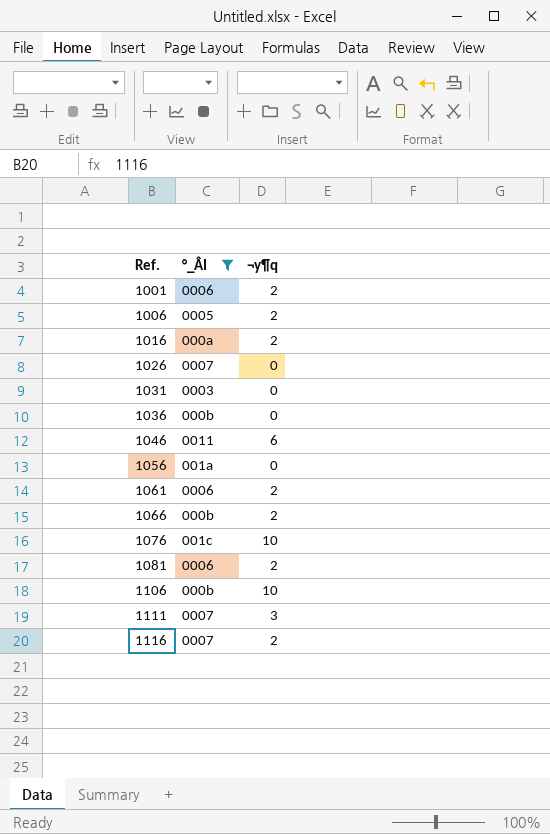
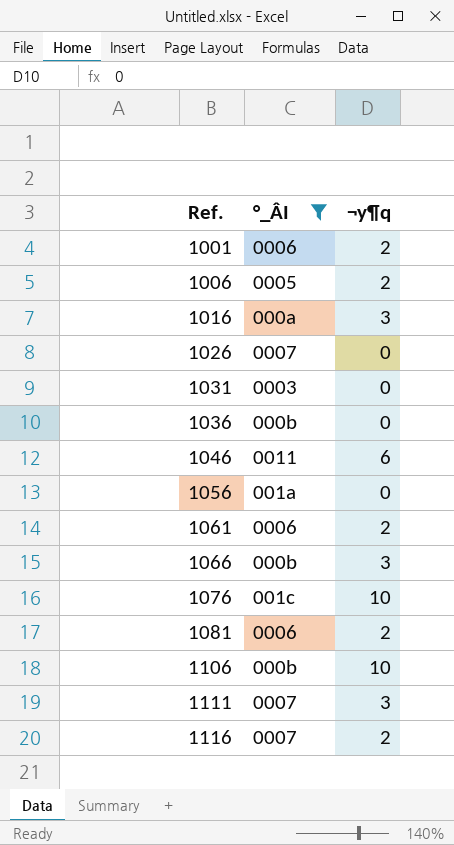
1016 | ¬y¶q: 2 -> 3
1066 | ¬y¶q: 2 -> 3

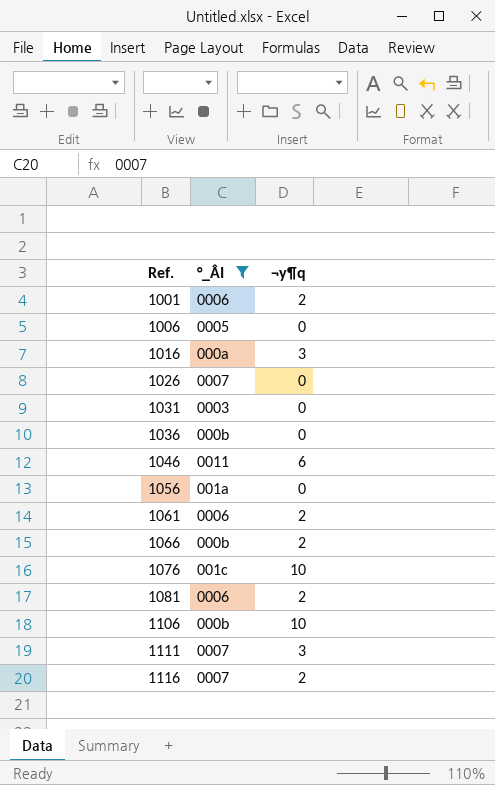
1006 | ¬y¶q: 2 -> 0
1066 | ¬y¶q: 3 -> 2

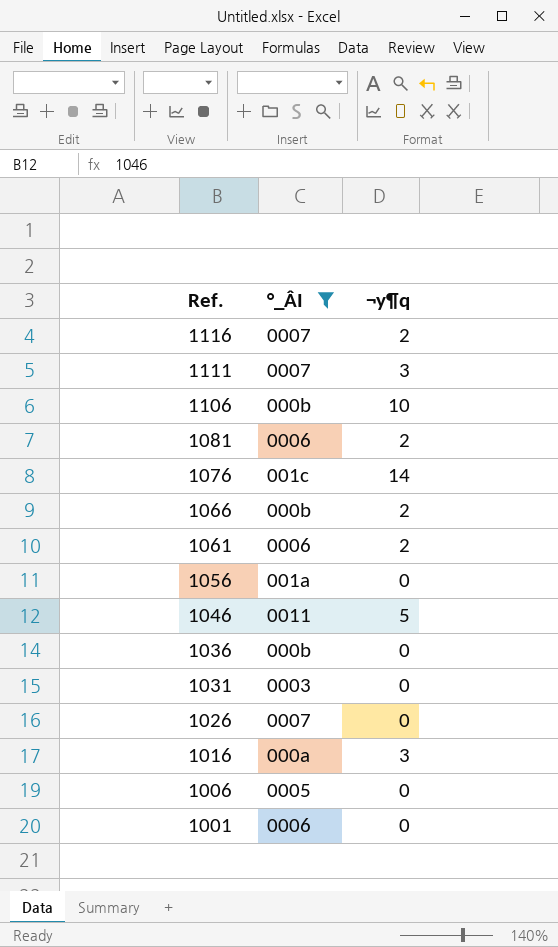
row order: Ref. ascending -> Ref. descending
1076 | ¬y¶q: 10 -> 14
1046 | ¬y¶q: 6 -> 5
1001 | ¬y¶q: 2 -> 0

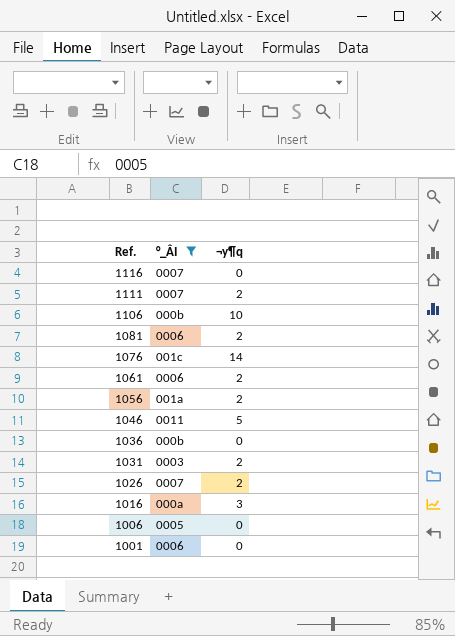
row 1066: 000b | 2 -> none
1116 | ¬y¶q: 2 -> 0
1111 | ¬y¶q: 3 -> 2
1056 | ¬y¶q: 0 -> 2
1031 | ¬y¶q: 0 -> 2
1026 | ¬y¶q: 0 -> 2

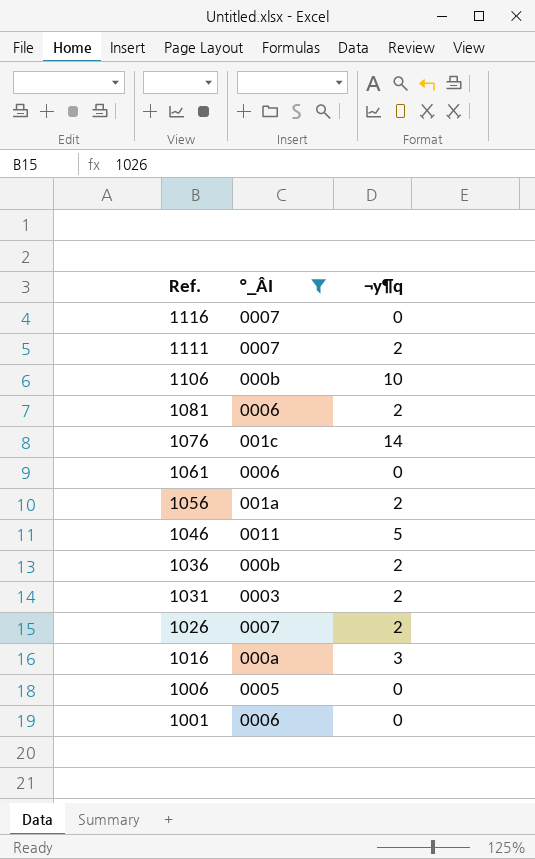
1061 | ¬y¶q: 2 -> 0
1036 | ¬y¶q: 0 -> 2

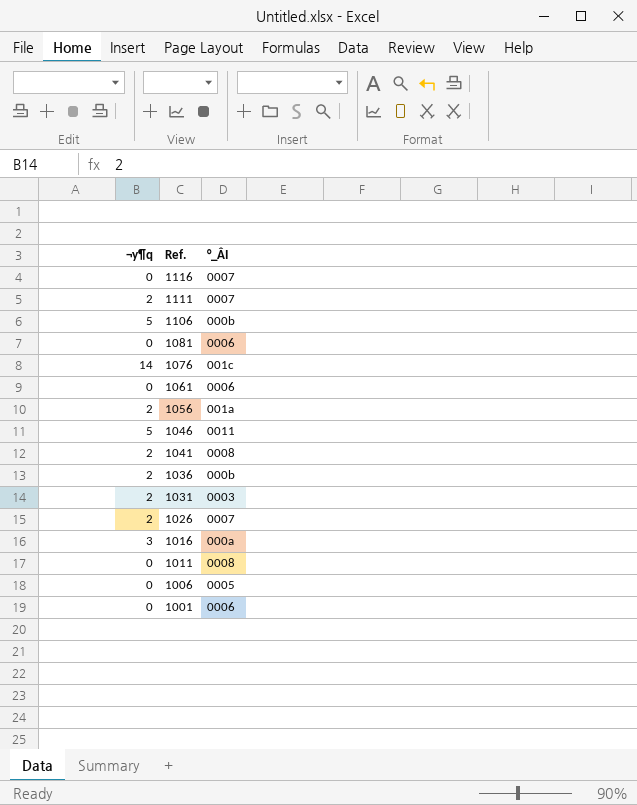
filter: °_ÂI != 0008 -> none
column ¬y¶q | position: 3 -> 1
1106 | ¬y¶q: 10 -> 5
1081 | ¬y¶q: 2 -> 0

